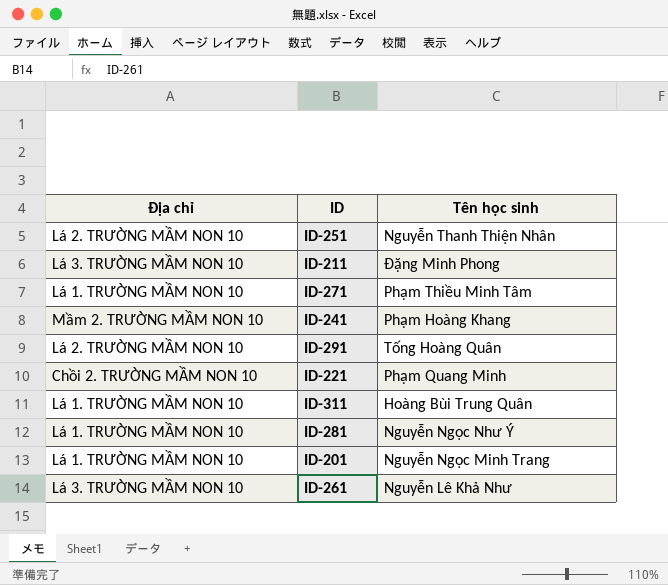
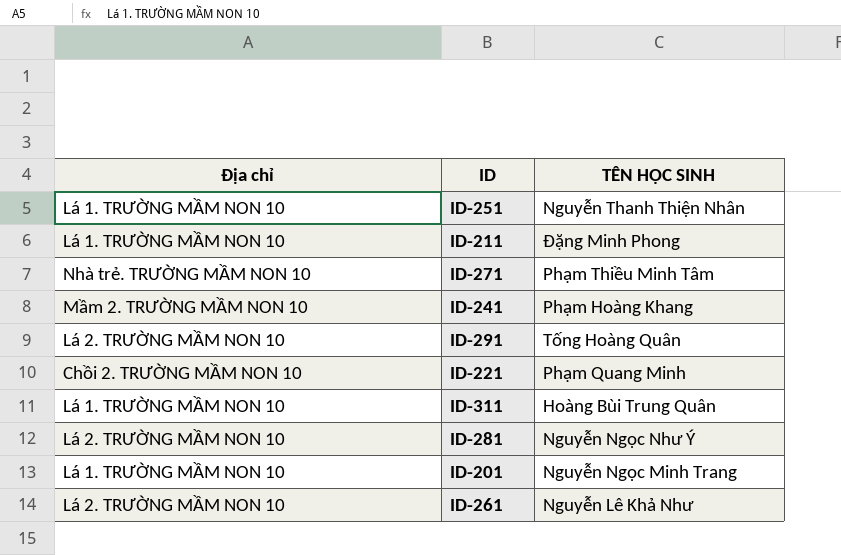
column name: Tên học sinh -> TÊN HỌC SINH
ID-251 | Địa chỉ: Lá 2. TRƯỜNG MẦM NON 10 -> Lá 1. TRƯỜNG MẦM NON 10
ID-211 | Địa chỉ: Lá 3. TRƯỜNG MẦM NON 10 -> Lá 1. TRƯỜNG MẦM NON 10
ID-271 | Địa chỉ: Lá 1. TRƯỜNG MẦM NON 10 -> Nhà trẻ. TRƯỜNG MẦM NON 10
ID-281 | Địa chỉ: Lá 1. TRƯỜNG MẦM NON 10 -> Lá 2. TRƯỜNG MẦM NON 10
ID-261 | Địa chỉ: Lá 3. TRƯỜNG MẦM NON 10 -> Lá 2. TRƯỜNG MẦM NON 10

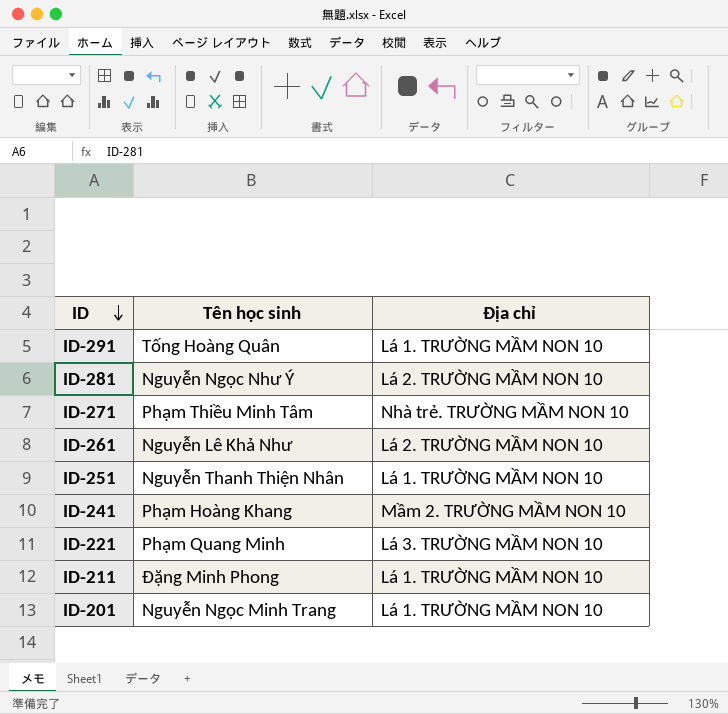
row order: none -> ID descending
column name: TÊN HỌC SINH -> Tên học sinh
column Địa chỉ | position: 1 -> 3
row ID-311: Lá 1. TRƯỜNG MẦM NON 10 | Hoàng Bùi Trung Quân -> none
ID-291 | Địa chỉ: Lá 2. TRƯỜNG MẦM NON 10 -> Lá 1. TRƯỜNG MẦM NON 10
ID-221 | Địa chỉ: Chồi 2. TRƯỜNG MẦM NON 10 -> Lá 3. TRƯỜNG MẦM NON 10

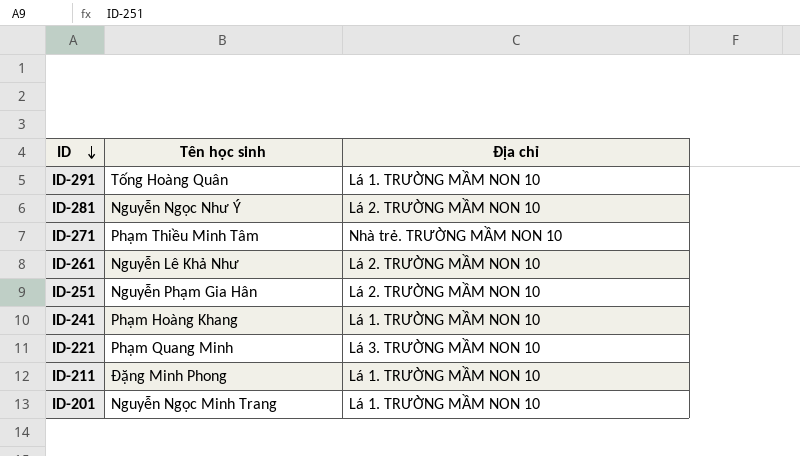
ID-251 | Tên học sinh: Nguyễn Thanh Thiện Nhân -> Nguyễn Phạm Gia Hân
ID-251 | Địa chỉ: Lá 1. TRƯỜNG MẦM NON 10 -> Lá 2. TRƯỜNG MẦM NON 10
ID-241 | Địa chỉ: Mầm 2. TRƯỜNG MẦM NON 10 -> Lá 1. TRƯỜNG MẦM NON 10

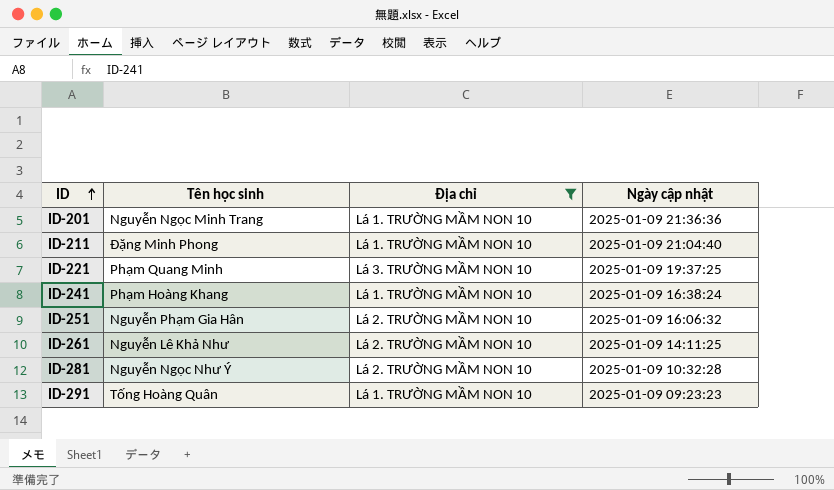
filter: none -> Địa chỉ != Nhà trẻ. TRƯỜNG MẦM NON 10
row order: ID descending -> ID ascending
column Ngày cập nhật | position: none -> 4

